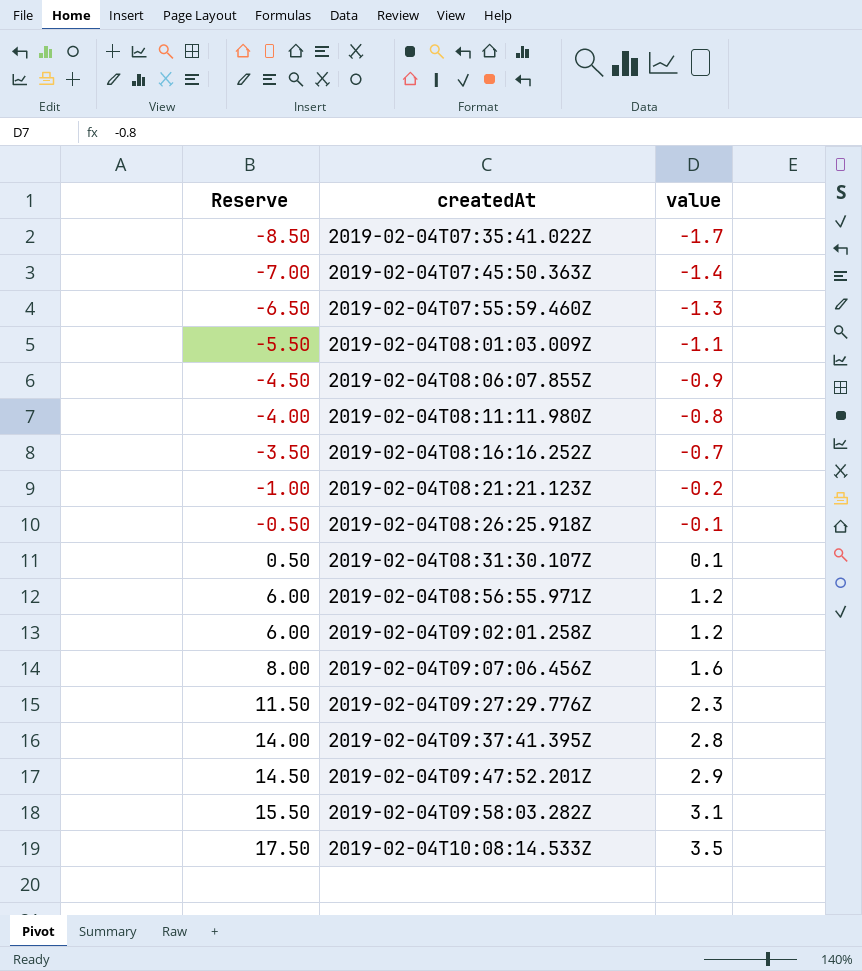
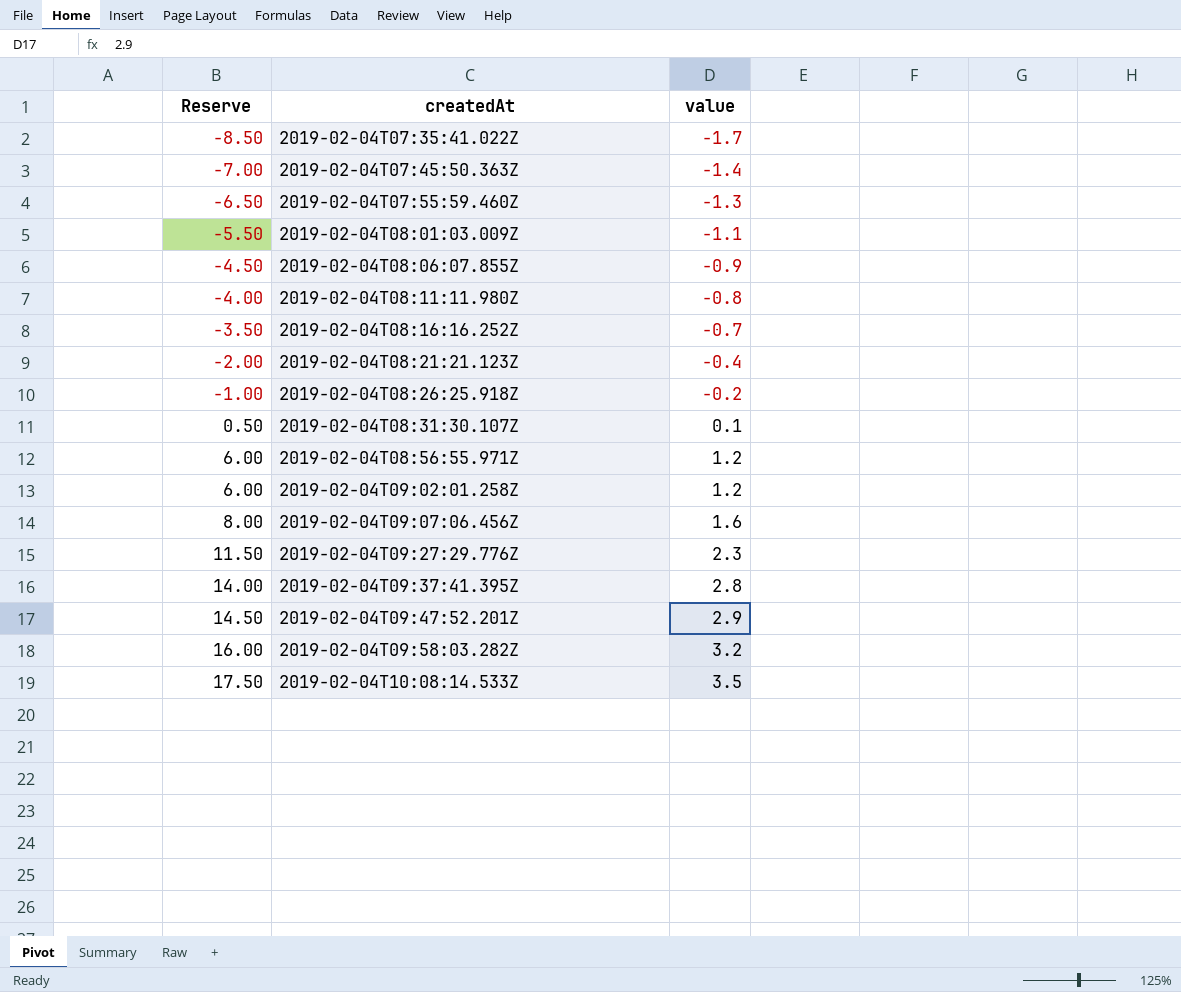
2019-02-04T08:21:21.123Z | Reserve: -1.00 -> -2.00
2019-02-04T08:21:21.123Z | value: -0.2 -> -0.4
2019-02-04T08:26:25.918Z | Reserve: -0.50 -> -1.00
2019-02-04T08:26:25.918Z | value: -0.1 -> -0.2
2019-02-04T09:58:03.282Z | Reserve: 15.50 -> 16.00
2019-02-04T09:58:03.282Z | value: 3.1 -> 3.2

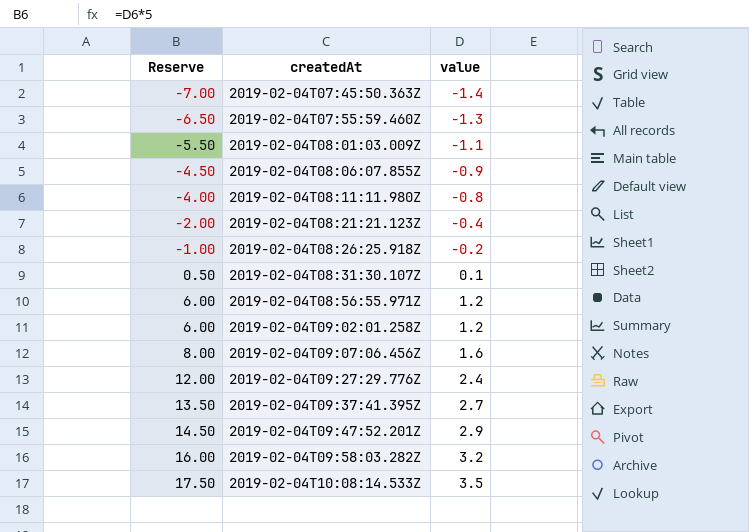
row 2019-02-04T07:35:41.022Z: -8.50 | -1.7 -> none
row 2019-02-04T08:16:16.252Z: -3.50 | -0.7 -> none
2019-02-04T09:27:29.776Z | Reserve: 11.50 -> 12.00
2019-02-04T09:27:29.776Z | value: 2.3 -> 2.4
2019-02-04T09:37:41.395Z | Reserve: 14.00 -> 13.50
2019-02-04T09:37:41.395Z | value: 2.8 -> 2.7

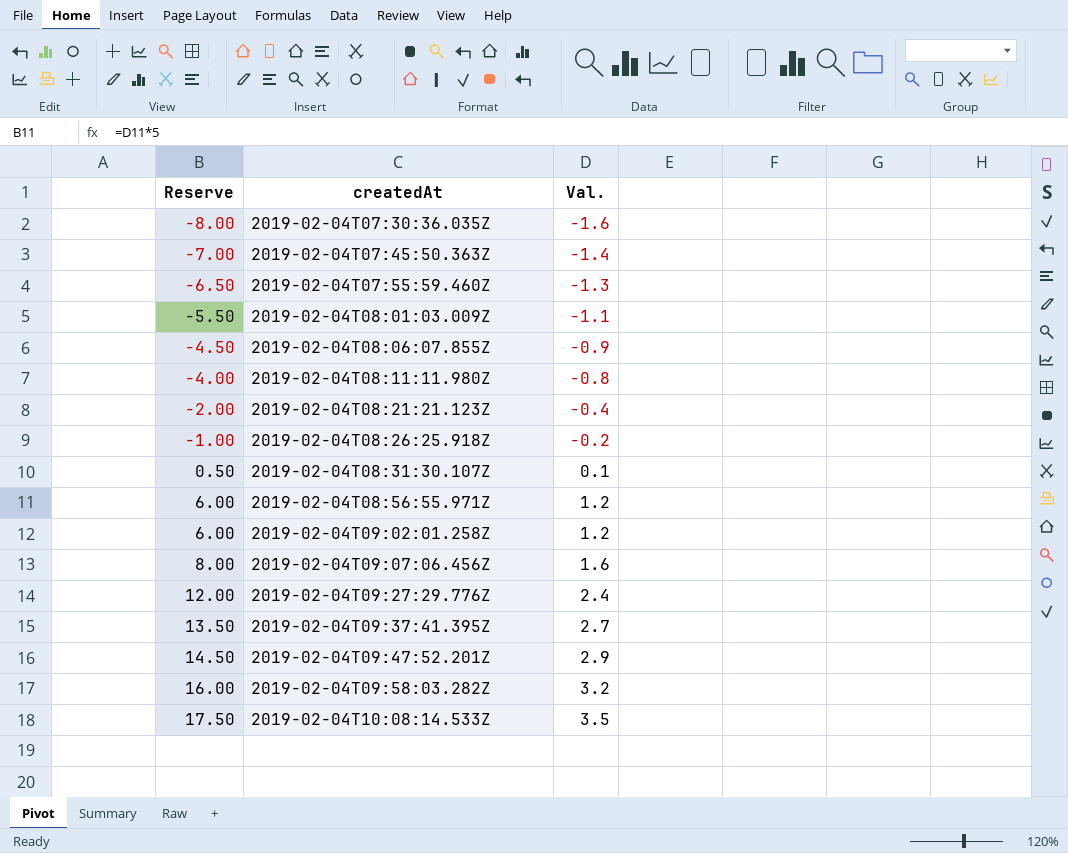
column name: value -> Val.
row 2019-02-04T07:30:36.035Z: none -> -8.00 | -1.6

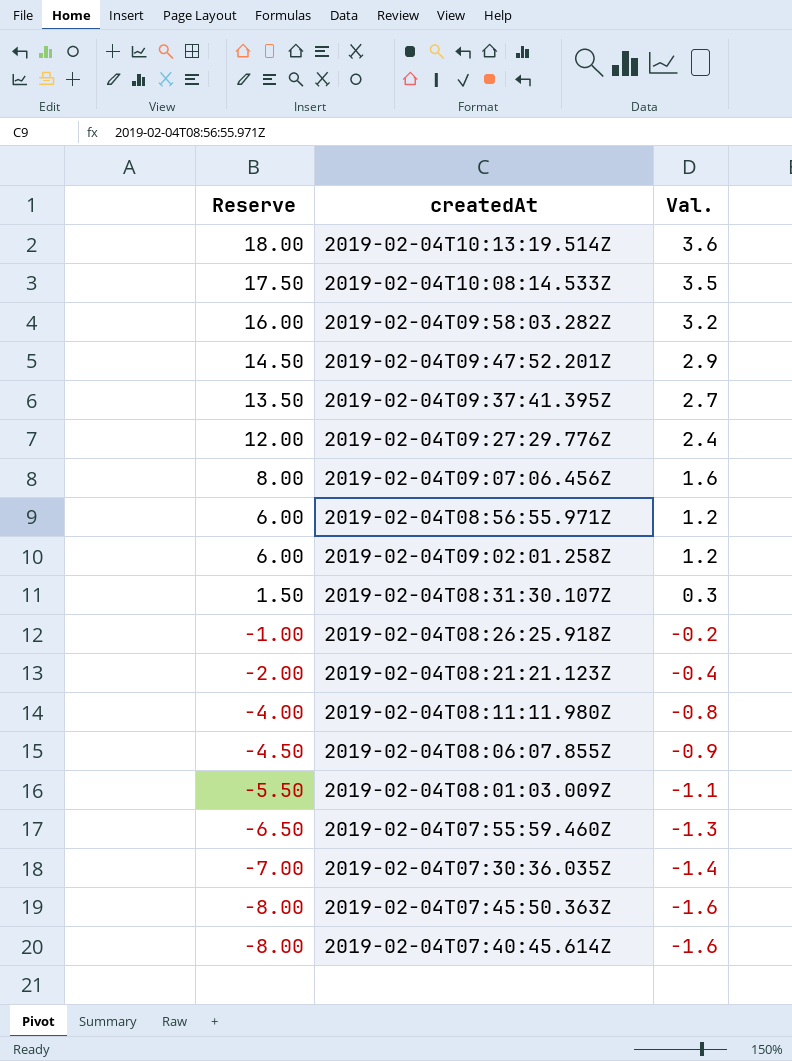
row order: Reserve ascending -> Reserve descending
row 2019-02-04T10:13:19.514Z: none -> 18.00 | 3.6
2019-02-04T08:31:30.107Z | Reserve: 0.50 -> 1.50
2019-02-04T08:31:30.107Z | Val.: 0.1 -> 0.3
2019-02-04T07:30:36.035Z | Reserve: -8.00 -> -7.00
2019-02-04T07:30:36.035Z | Val.: -1.6 -> -1.4
2019-02-04T07:45:50.363Z | Reserve: -7.00 -> -8.00
2019-02-04T07:45:50.363Z | Val.: -1.4 -> -1.6
row 2019-02-04T07:40:45.614Z: none -> -8.00 | -1.6

